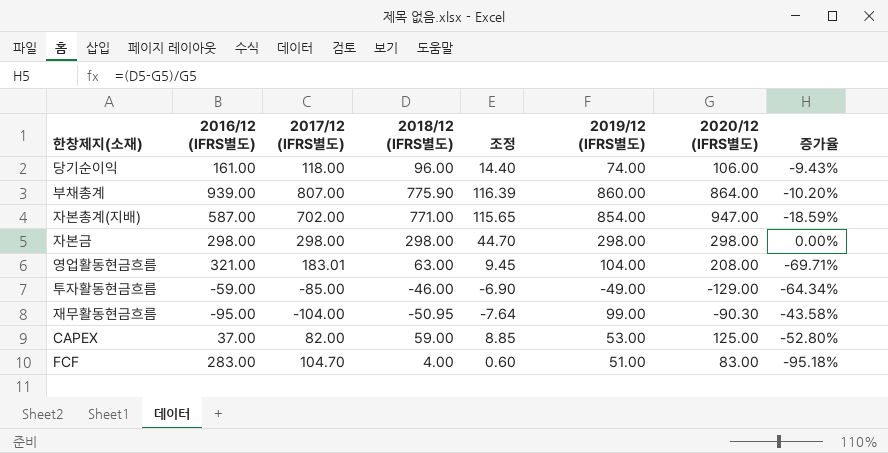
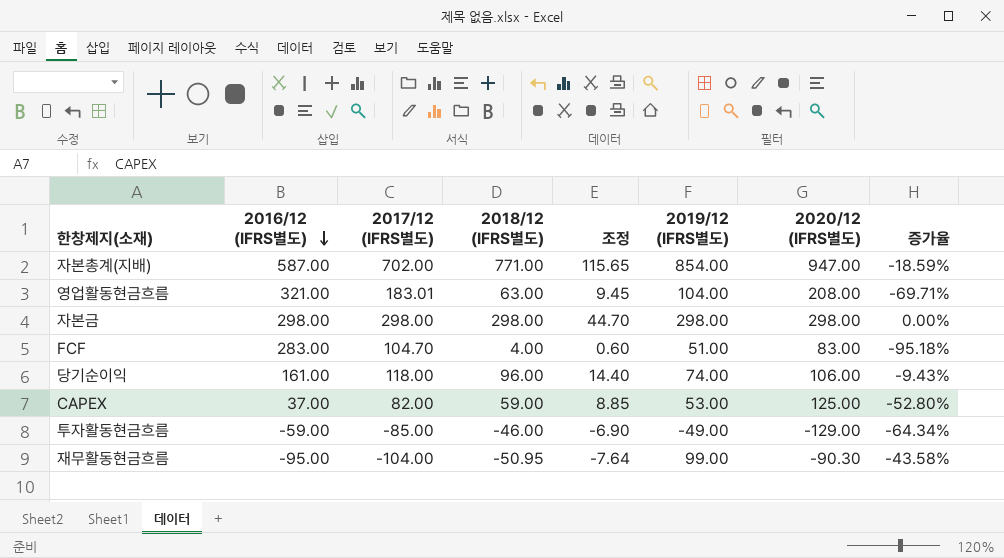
row order: none -> 2016/12 (IFRS별도) descending
row 부채총계: 939.00 | 807.00 | 775.90 | 116.39 | 860.00 | 864.00 | -10.20% -> none

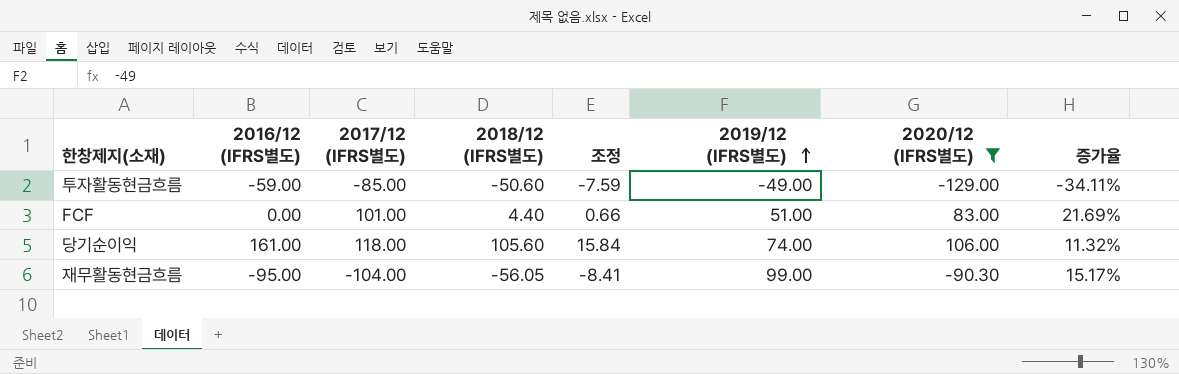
filter: none -> 2020/12 (IFRS별도) <= 106.00
row order: 2016/12 (IFRS별도) descending -> 2019/12 (IFRS별도) ascending
column 증가율 | formula: ([2018/12 (IFRS별도)] - [2020/12 (IFRS별도)]) / [2020/12 (IFRS별도)] -> ([2017/12 (IFRS별도)] - [2020/12 (IFRS별도)]) / [2020/12 (IFRS별도)]
투자활동현금흐름 | 2018/12 (IFRS별도): -46.00 -> -50.60
투자활동현금흐름 | 조정: -6.90 -> -7.59
FCF | 2016/12 (IFRS별도): 283.00 -> 0.00
FCF | 2017/12 (IFRS별도): 104.70 -> 101.00
FCF | 2018/12 (IFRS별도): 4.00 -> 4.40
FCF | 조정: 0.60 -> 0.66
당기순이익 | 2018/12 (IFRS별도): 96.00 -> 105.60
당기순이익 | 조정: 14.40 -> 15.84
재무활동현금흐름 | 2018/12 (IFRS별도): -50.95 -> -56.05
재무활동현금흐름 | 조정: -7.64 -> -8.41

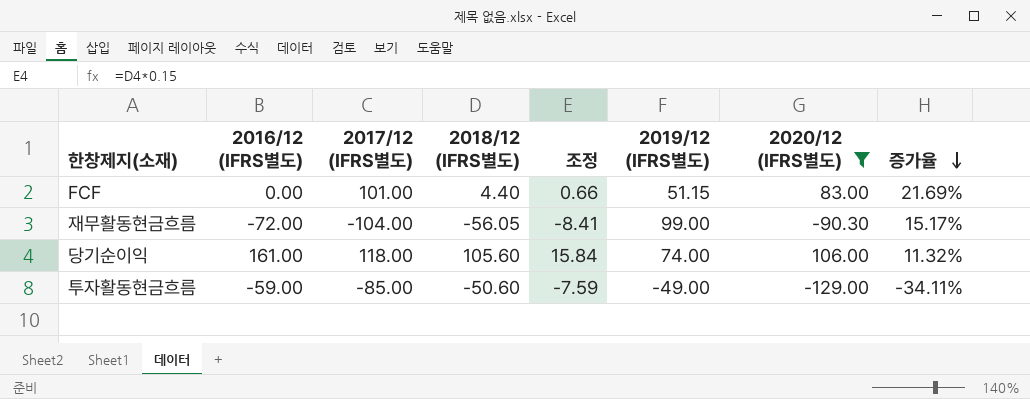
row order: 2019/12 (IFRS별도) ascending -> 증가율 descending
FCF | 2019/12 (IFRS별도): 51.00 -> 51.15
재무활동현금흐름 | 2016/12 (IFRS별도): -95.00 -> -72.00

